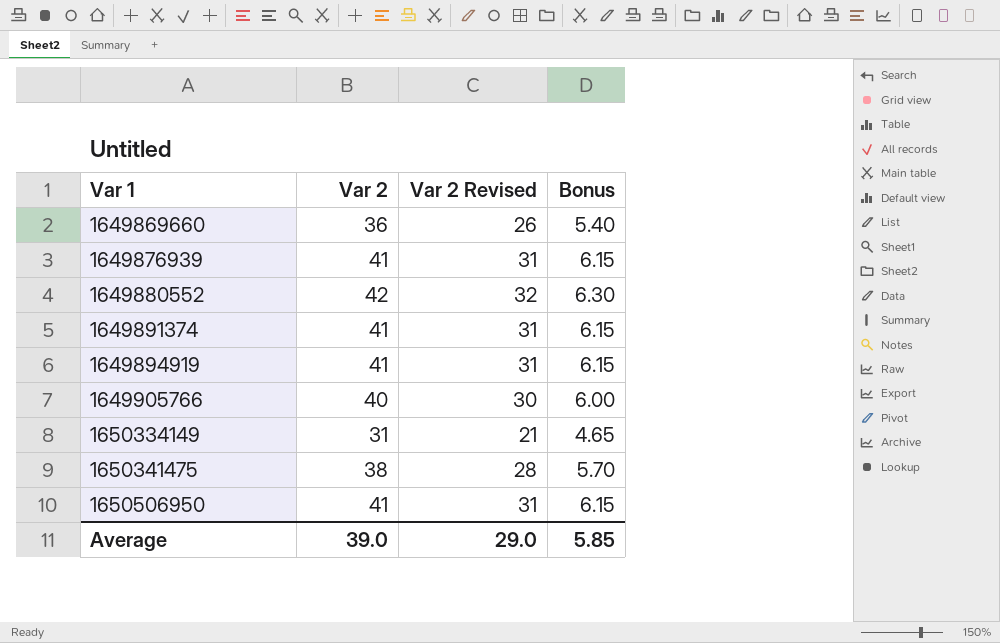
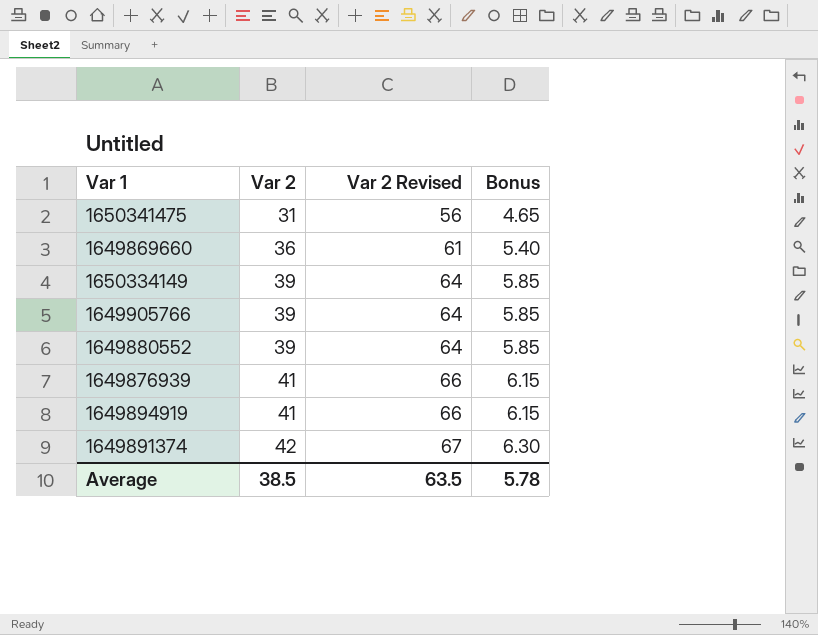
row order: Var 1 ascending -> Var 2 ascending
column Var 2 Revised | formula: [Var 2] - 10 -> [Var 2] + 25
row 1650506950: 41 | 31 | 6.15 -> none
1650341475 | Var 2: 38 -> 31
1650341475 | Bonus: 5.70 -> 4.65
1650334149 | Var 2: 31 -> 39
1650334149 | Bonus: 4.65 -> 5.85
1649905766 | Var 2: 40 -> 39
1649905766 | Bonus: 6.00 -> 5.85
1649880552 | Var 2: 42 -> 39
1649880552 | Bonus: 6.30 -> 5.85
1649891374 | Var 2: 41 -> 42
1649891374 | Bonus: 6.15 -> 6.30
Average | Var 2: 39.0 -> 38.5
Average | Var 2 Revised: 29.0 -> 63.5
Average | Bonus: 5.85 -> 5.78

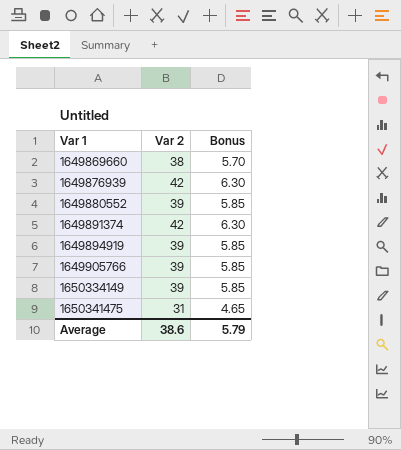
row order: Var 2 ascending -> Var 1 ascending
column Var 2 Revised | formula: [Var 2] + 25 -> none
1649869660 | Var 2: 36 -> 38
1649869660 | Bonus: 5.40 -> 5.70
1649876939 | Var 2: 41 -> 42
1649876939 | Bonus: 6.15 -> 6.30
1649894919 | Var 2: 41 -> 39
1649894919 | Bonus: 6.15 -> 5.85
Average | Var 2: 38.5 -> 38.6
Average | Bonus: 5.78 -> 5.79

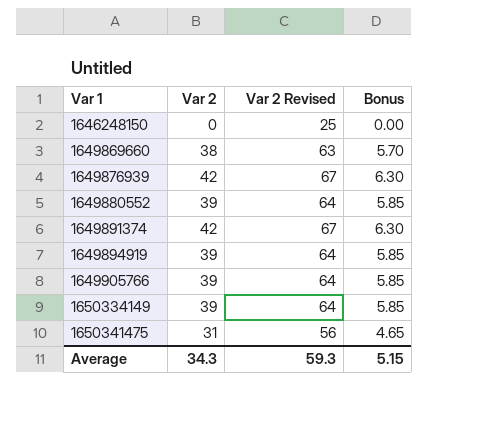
column Var 2 Revised | formula: none -> [Var 2] + 25
row 1646248150: none -> 0 | 25 | 0.00
Average | Var 2: 38.6 -> 34.3
Average | Bonus: 5.79 -> 5.15

